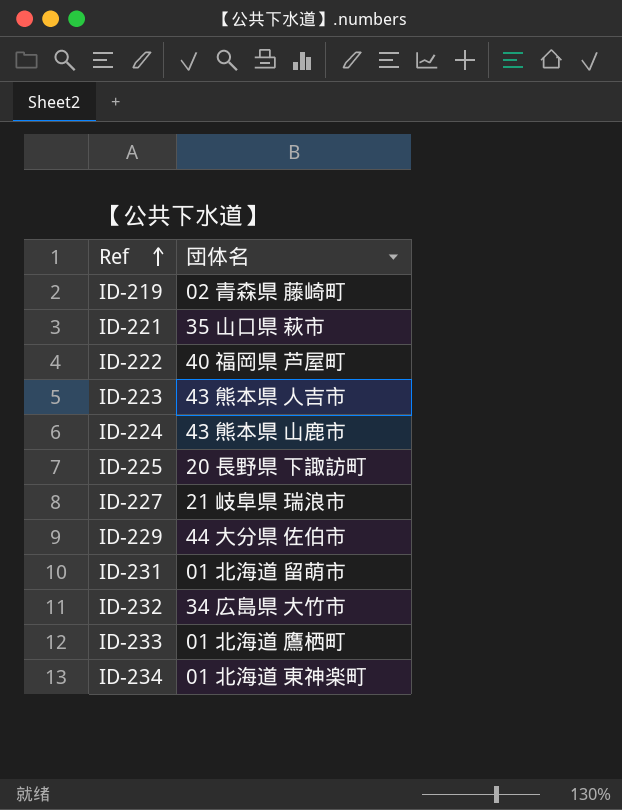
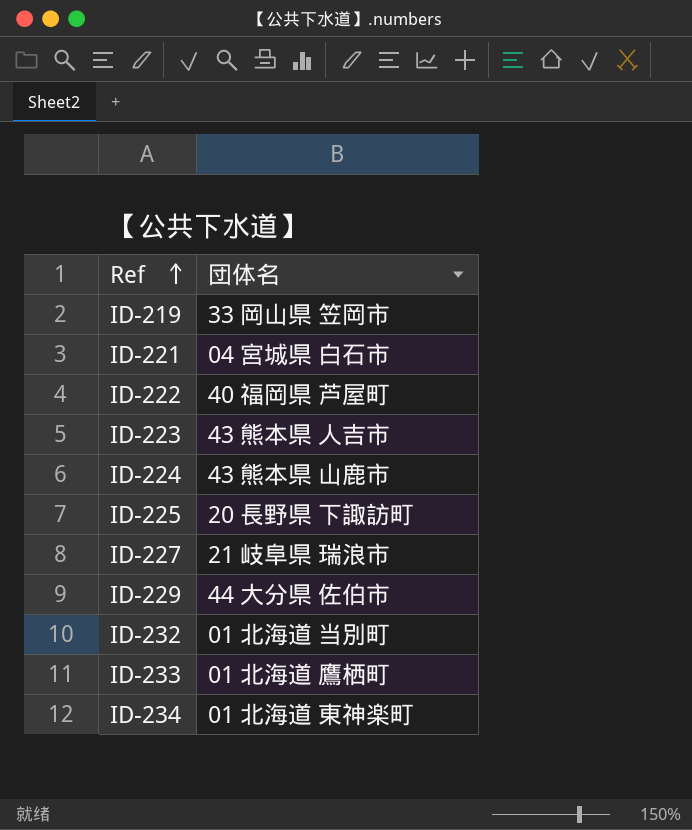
row ID-231: 01 北海道 留萌市 -> none
ID-219 | 団体名: 02 青森県 藤崎町 -> 33 岡山県 笠岡市
ID-221 | 団体名: 35 山口県 萩市 -> 04 宮城県 白石市
ID-232 | 団体名: 34 広島県 大竹市 -> 01 北海道 当別町

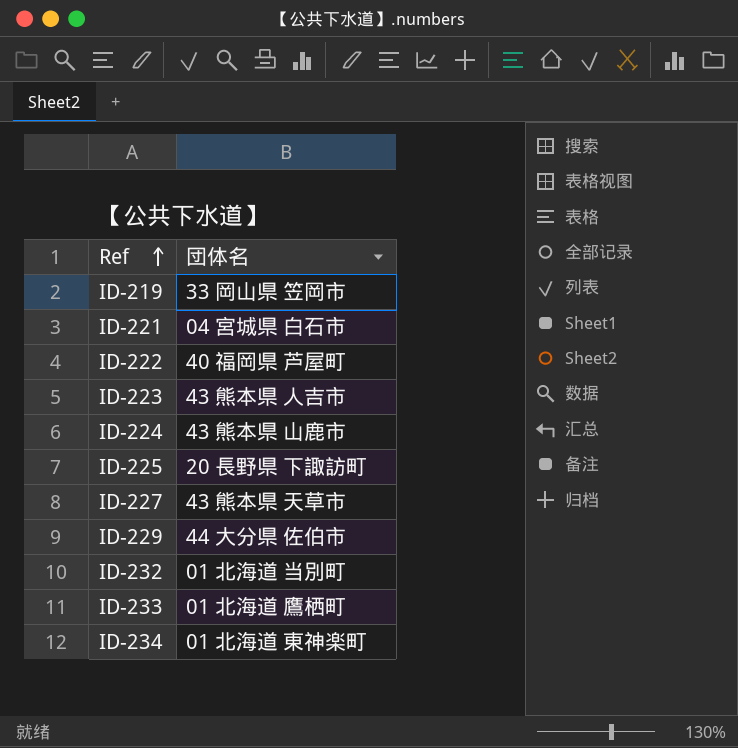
ID-227 | 団体名: 21 岐阜県 瑞浪市 -> 43 熊本県 天草市

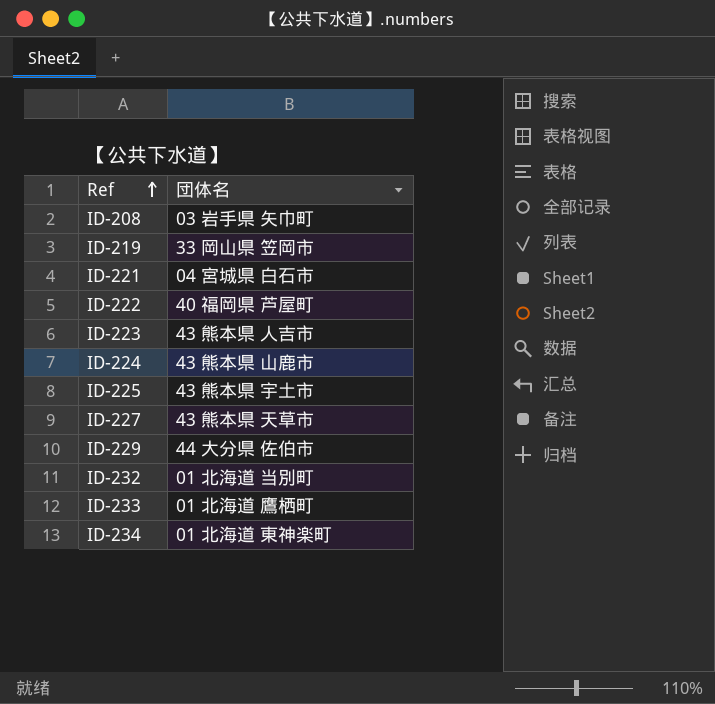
row ID-208: none -> 03 岩手県 矢巾町
ID-225 | 団体名: 20 長野県 下諏訪町 -> 43 熊本県 宇土市

